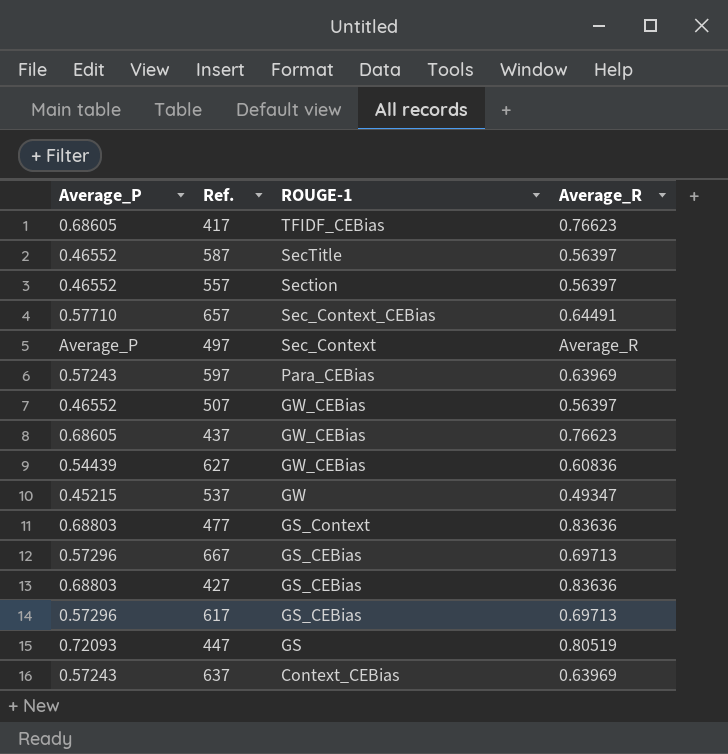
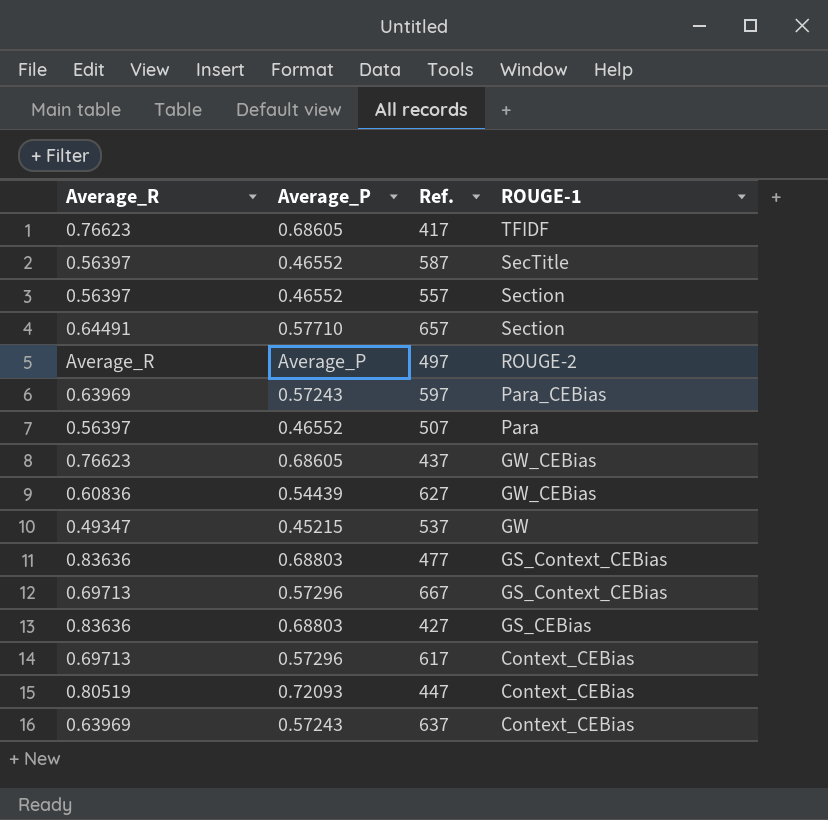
column Average_R | position: 4 -> 1
417 | ROUGE-1: TFIDF_CEBias -> TFIDF
657 | ROUGE-1: Sec_Context_CEBias -> Section
497 | ROUGE-1: Sec_Context -> ROUGE-2
507 | ROUGE-1: GW_CEBias -> Para
477 | ROUGE-1: GS_Context -> GS_Context_CEBias
667 | ROUGE-1: GS_CEBias -> GS_Context_CEBias
617 | ROUGE-1: GS_CEBias -> Context_CEBias
447 | ROUGE-1: GS -> Context_CEBias

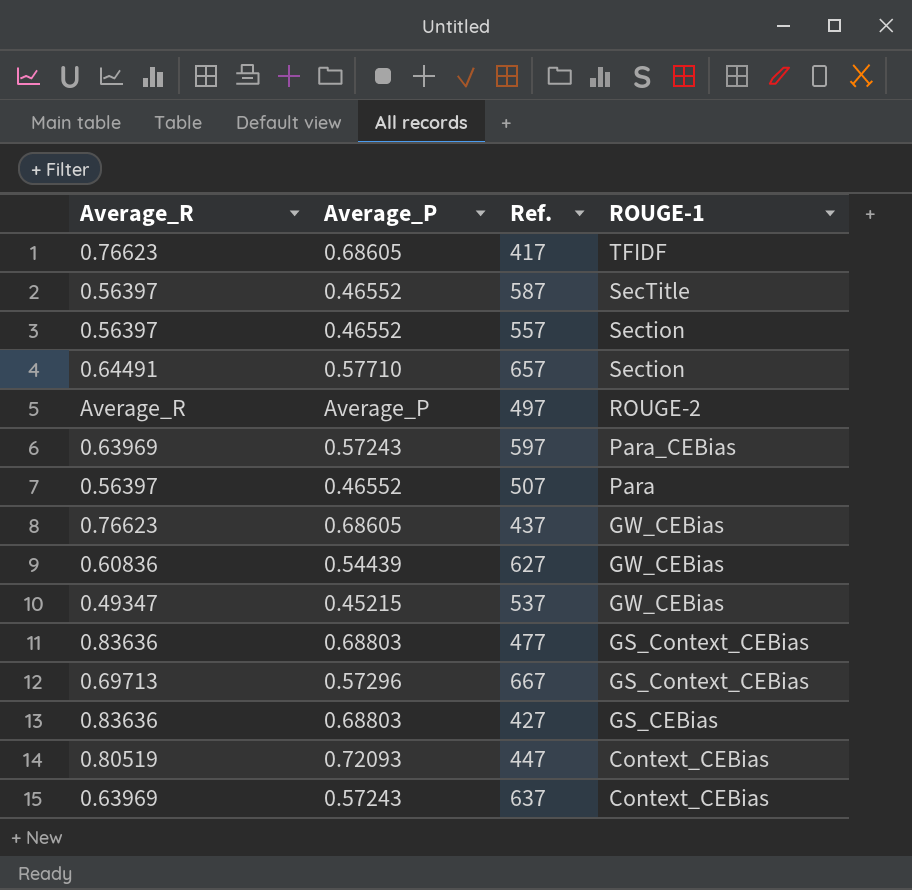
row 617: 0.69713 | 0.57296 | Context_CEBias -> none
537 | ROUGE-1: GW -> GW_CEBias

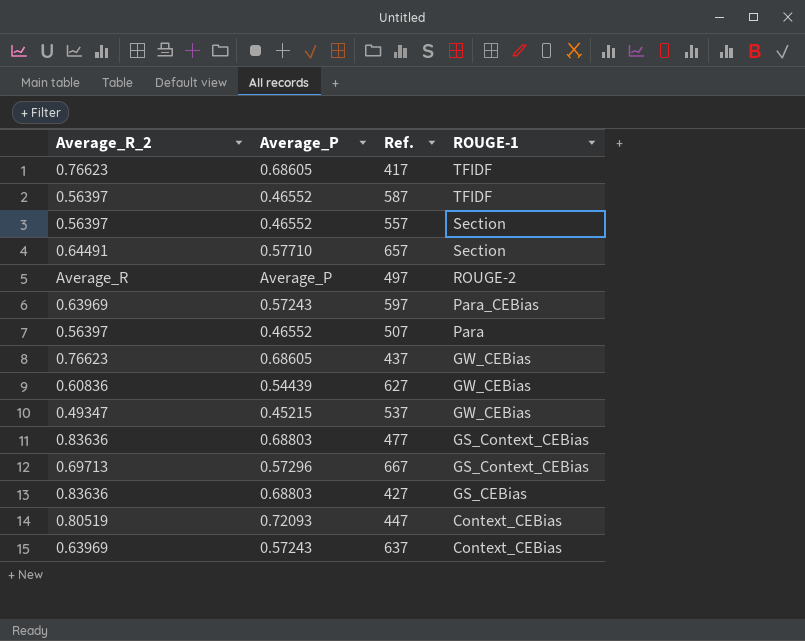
column name: Average_R -> Average_R_2
587 | ROUGE-1: SecTitle -> TFIDF

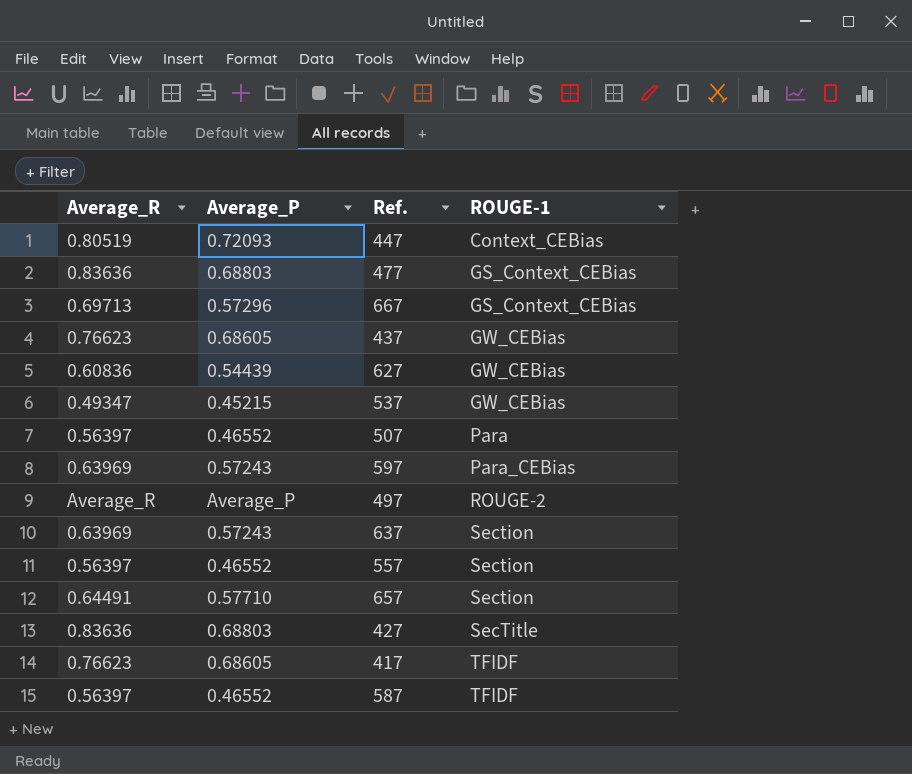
row order: ROUGE-1 descending -> ROUGE-1 ascending
column name: Average_R_2 -> Average_R
637 | ROUGE-1: Context_CEBias -> Section
427 | ROUGE-1: GS_CEBias -> SecTitle

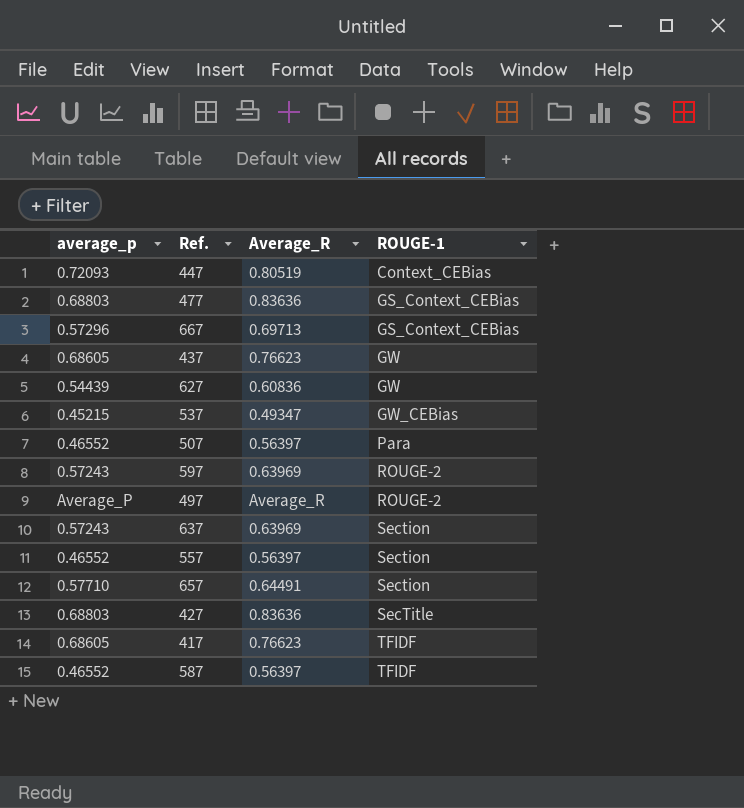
column name: Average_P -> average_p
column Average_R | position: 1 -> 3
437 | ROUGE-1: GW_CEBias -> GW
627 | ROUGE-1: GW_CEBias -> GW
597 | ROUGE-1: Para_CEBias -> ROUGE-2

